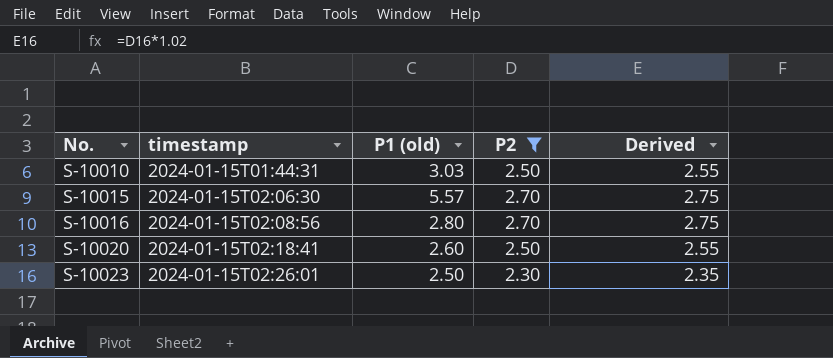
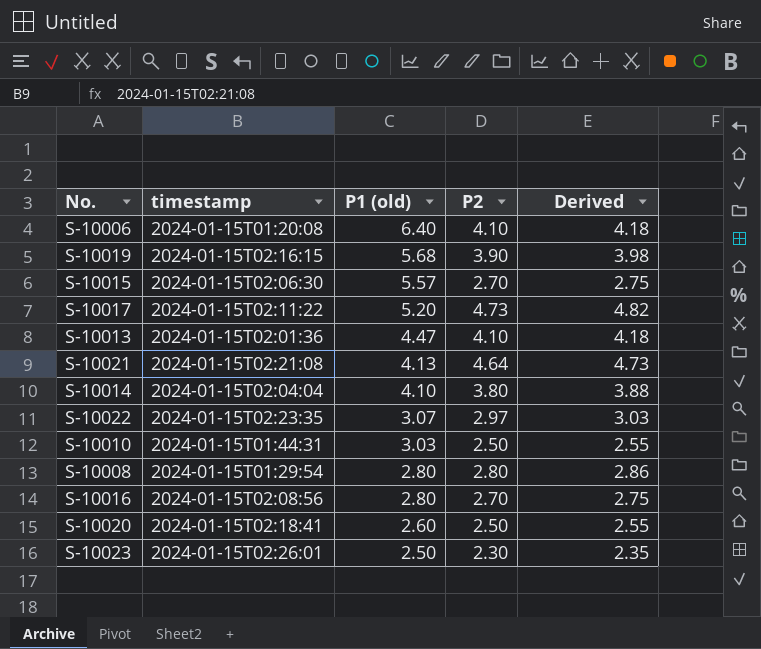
filter: P2 <= 2.70 -> none
row order: No. ascending -> P1 (old) descending

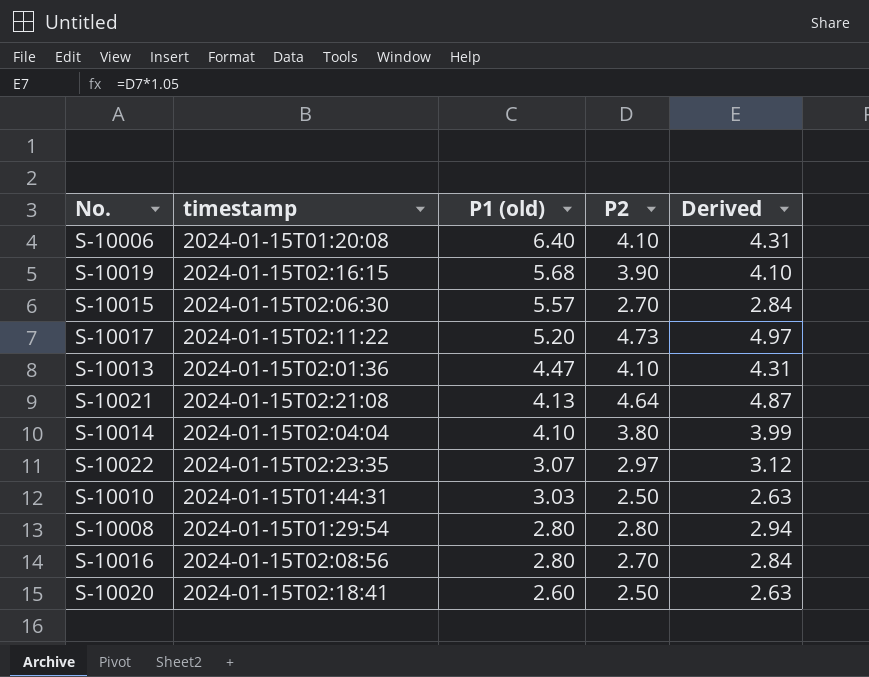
column Derived | formula: [P2] * 1.02 -> [P2] * 1.05
row S-10023: 2024-01-15T02:26:01 | 2.50 | 2.30 | 2.35 -> none

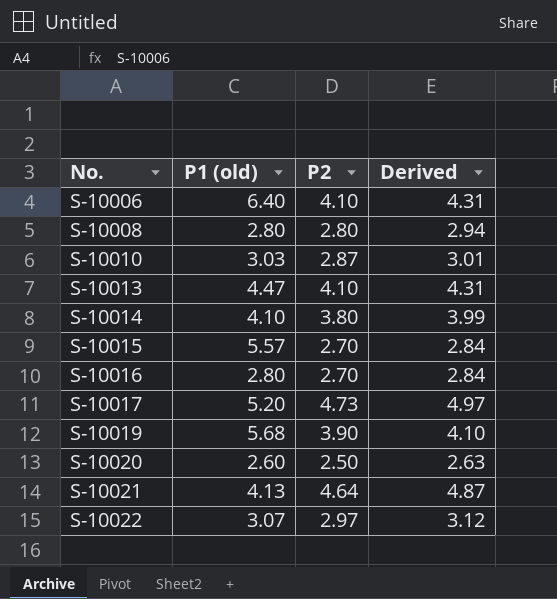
row order: P1 (old) descending -> No. ascending
column timestamp | position: 2 -> none
S-10010 | P2: 2.50 -> 2.87
S-10010 | Derived: 2.63 -> 3.01

